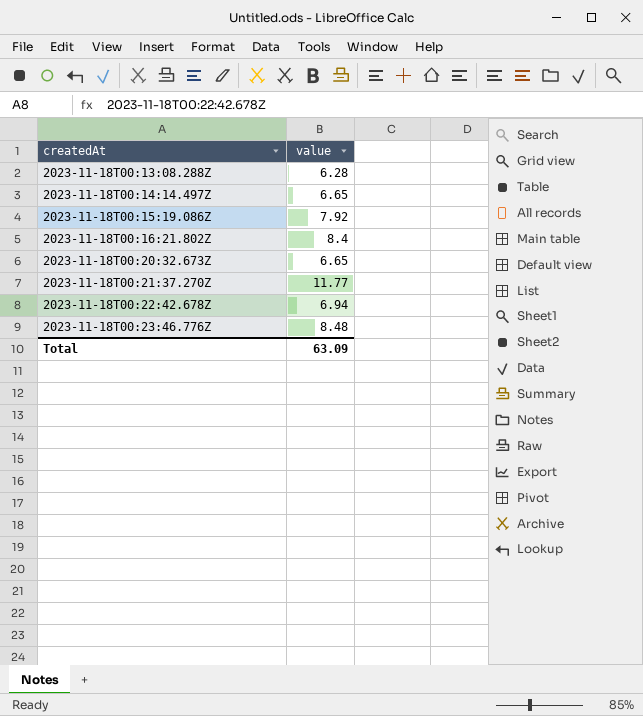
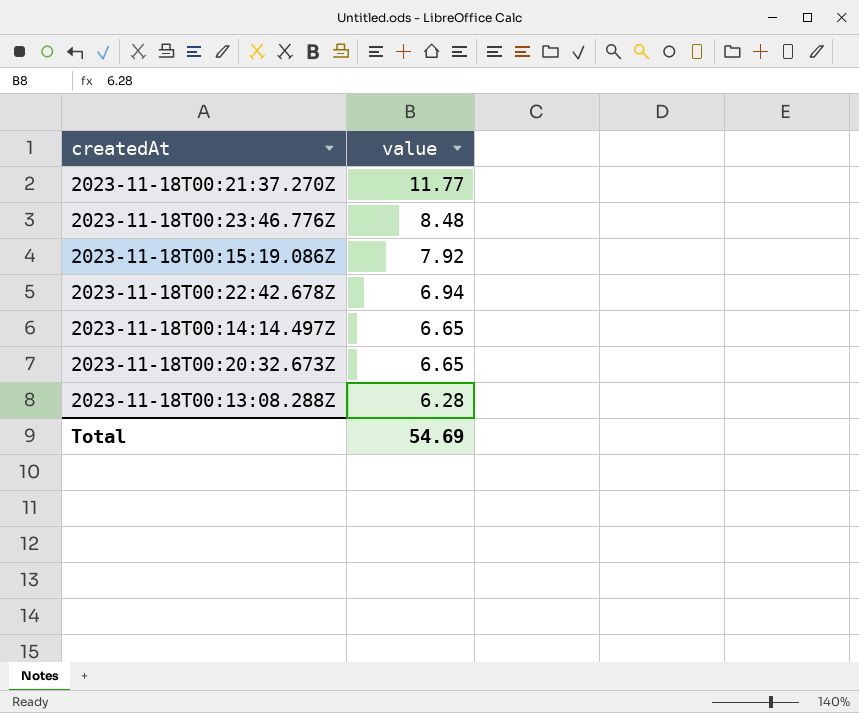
row order: createdAt ascending -> value descending
row 2023-11-18T00:16:21.802Z: 8.4 -> none
Total | value: 63.09 -> 54.69

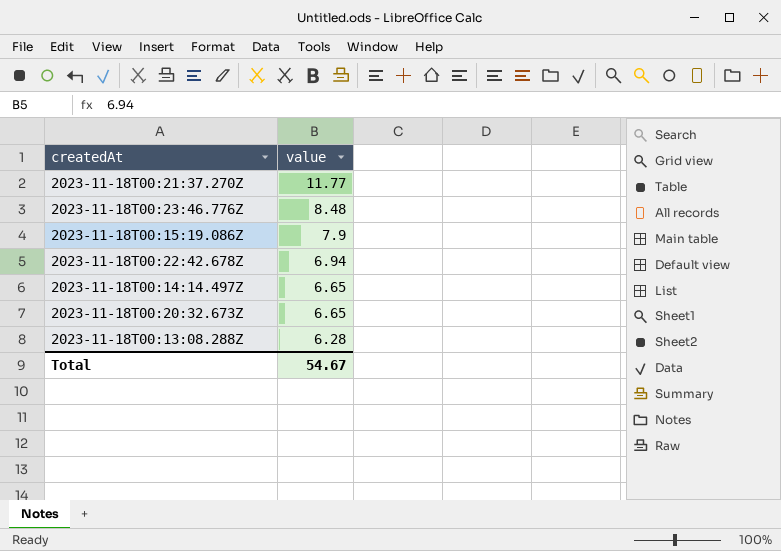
2023-11-18T00:15:19.086Z | value: 7.92 -> 7.9
Total | value: 54.69 -> 54.67

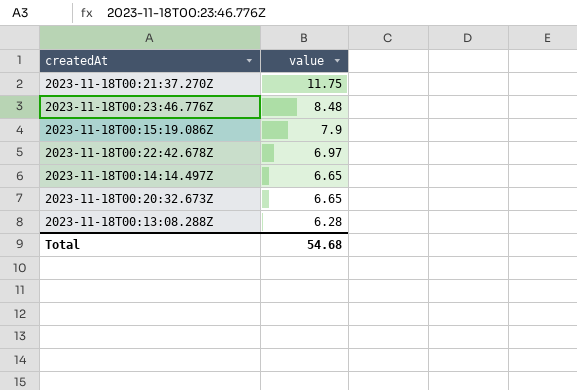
2023-11-18T00:21:37.270Z | value: 11.77 -> 11.75
2023-11-18T00:22:42.678Z | value: 6.94 -> 6.97
Total | value: 54.67 -> 54.68

